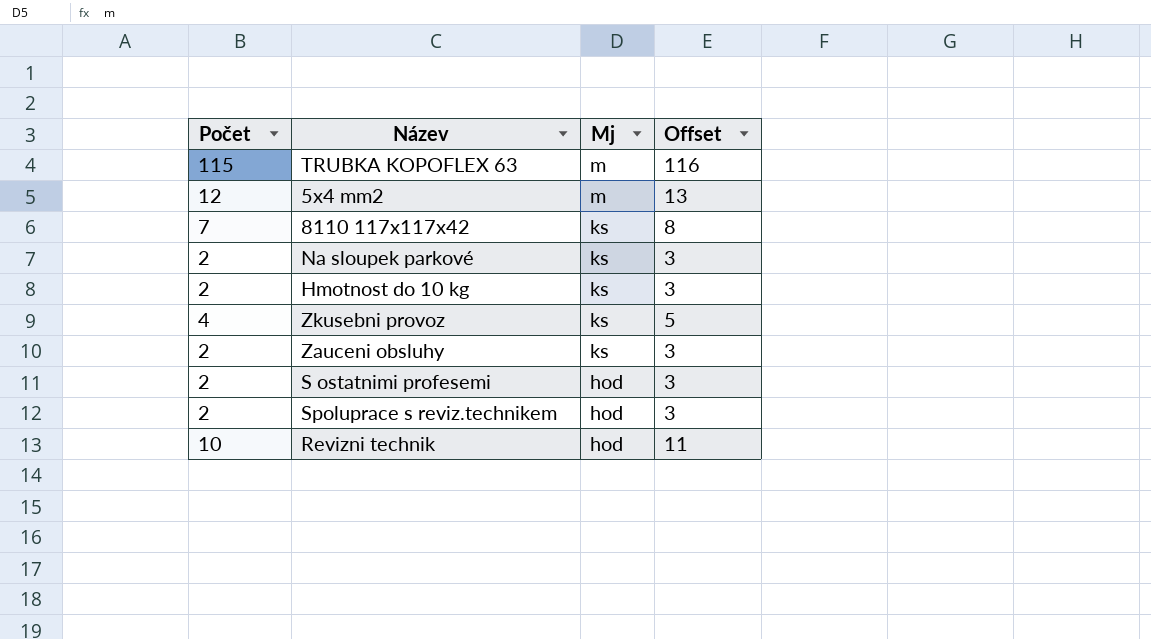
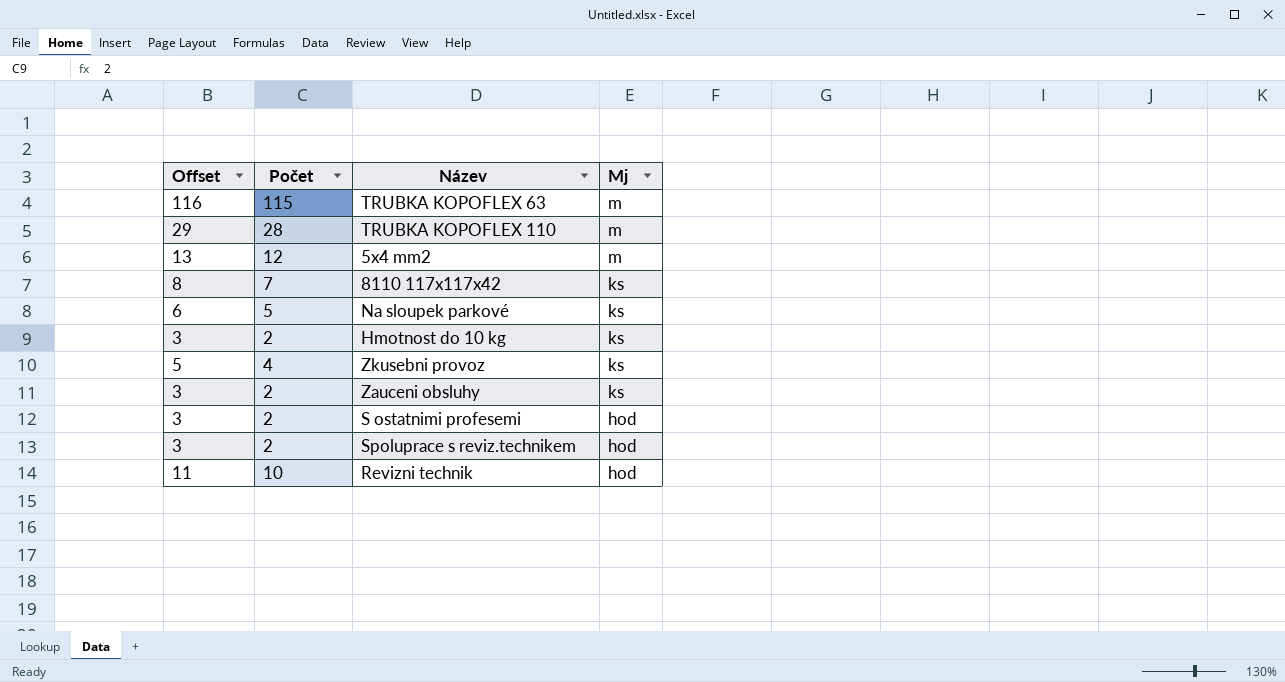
column Offset | position: 4 -> 1
row TRUBKA KOPOFLEX 110: none -> 29 | 28 | m
Na sloupek parkové | Offset: 3 -> 6
Na sloupek parkové | Počet: 2 -> 5

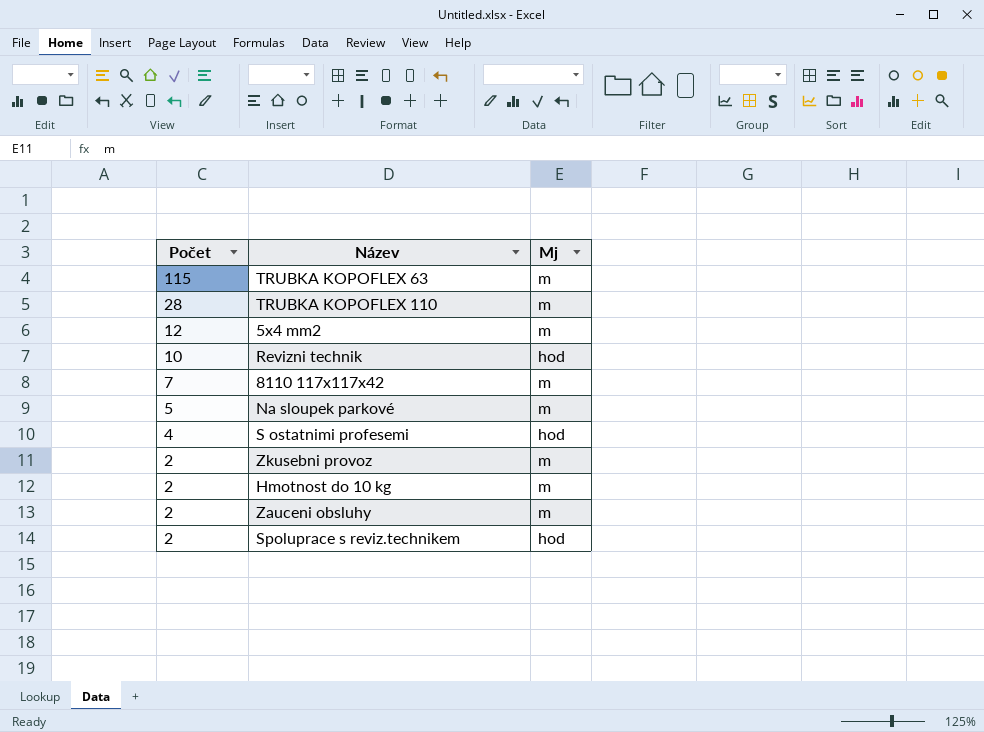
row order: Mj descending -> Počet descending
column Offset | formula: [Počet] + 1 -> none
8110 117x117x42 | Mj: ks -> m
Na sloupek parkové | Mj: ks -> m
S ostatnimi profesemi | Počet: 2 -> 4
Zkusebni provoz | Počet: 4 -> 2
Zkusebni provoz | Mj: ks -> m
Hmotnost do 10 kg | Mj: ks -> m
Zauceni obsluhy | Mj: ks -> m

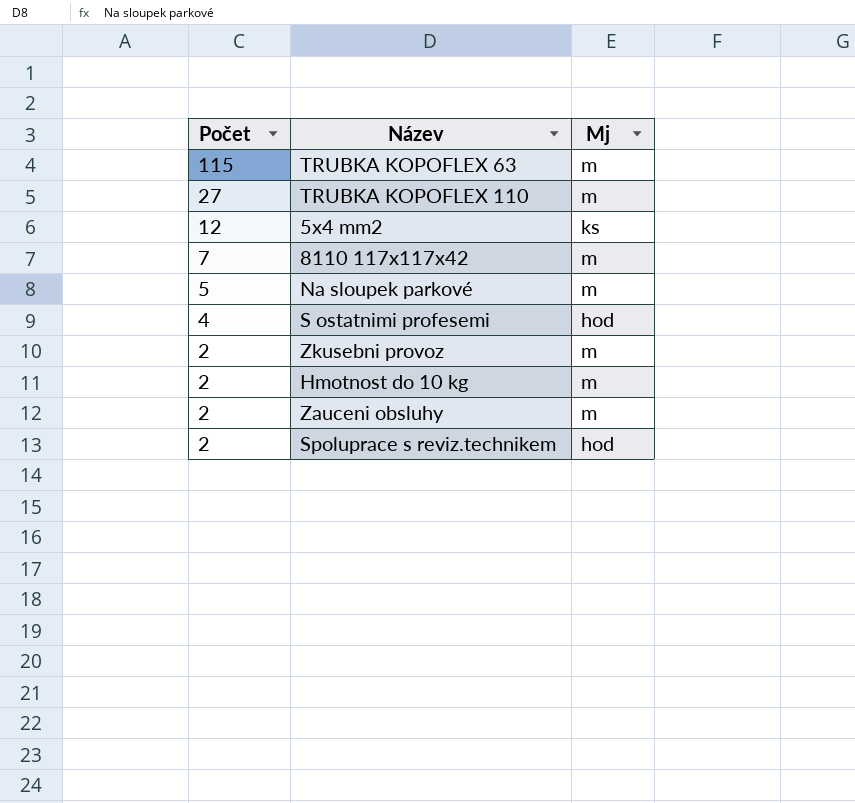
row Revizni technik: 10 | hod -> none
TRUBKA KOPOFLEX 110 | Počet: 28 -> 27
5x4 mm2 | Mj: m -> ks

